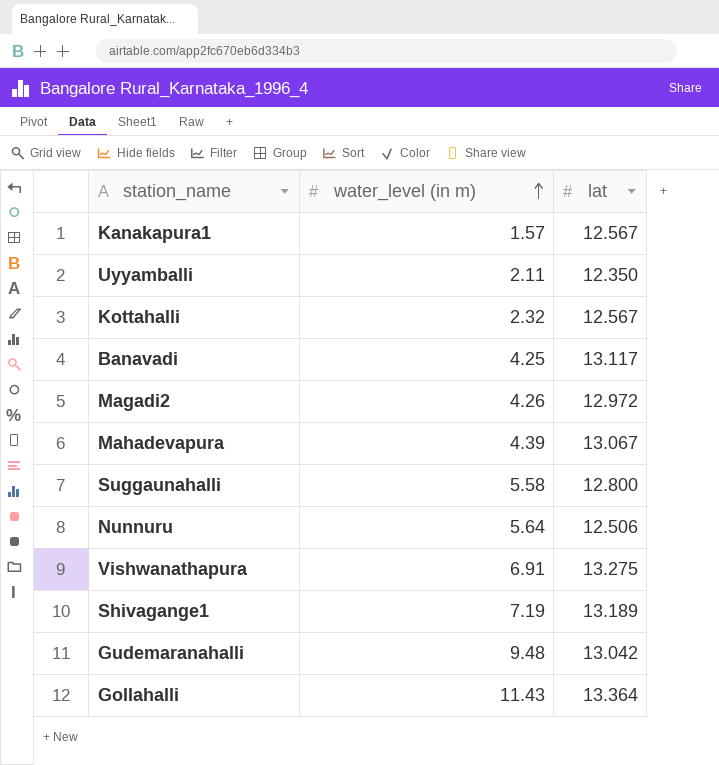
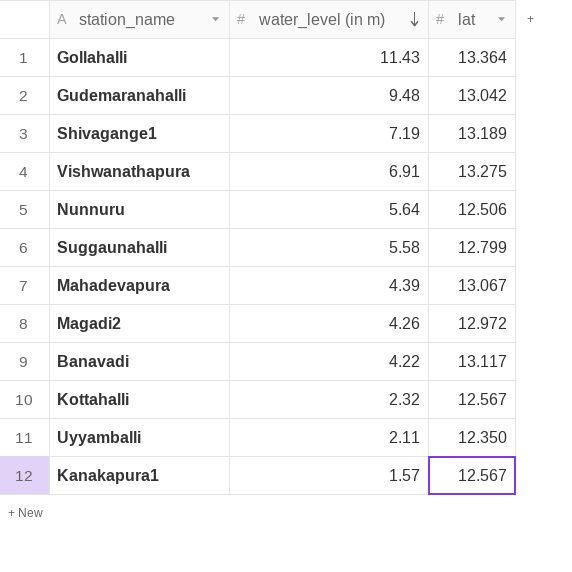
row order: water_level (in m) ascending -> water_level (in m) descending
Suggaunahalli | lat: 12.800 -> 12.799
Banavadi | water_level (in m): 4.25 -> 4.22

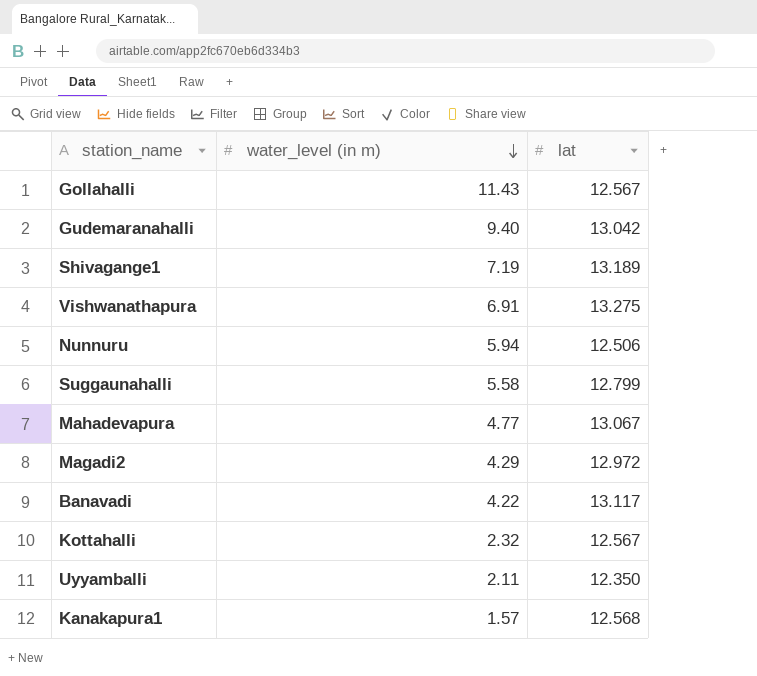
Gollahalli | lat: 13.364 -> 12.567
Gudemaranahalli | water_level (in m): 9.48 -> 9.40
Nunnuru | water_level (in m): 5.64 -> 5.94
Mahadevapura | water_level (in m): 4.39 -> 4.77
Magadi2 | water_level (in m): 4.26 -> 4.29
Kanakapura1 | lat: 12.567 -> 12.568

